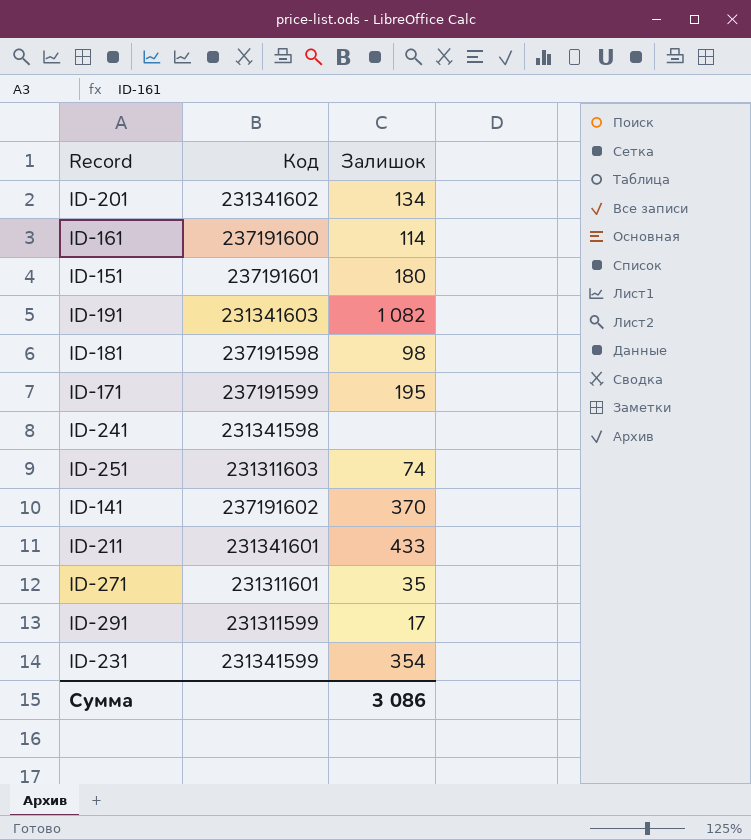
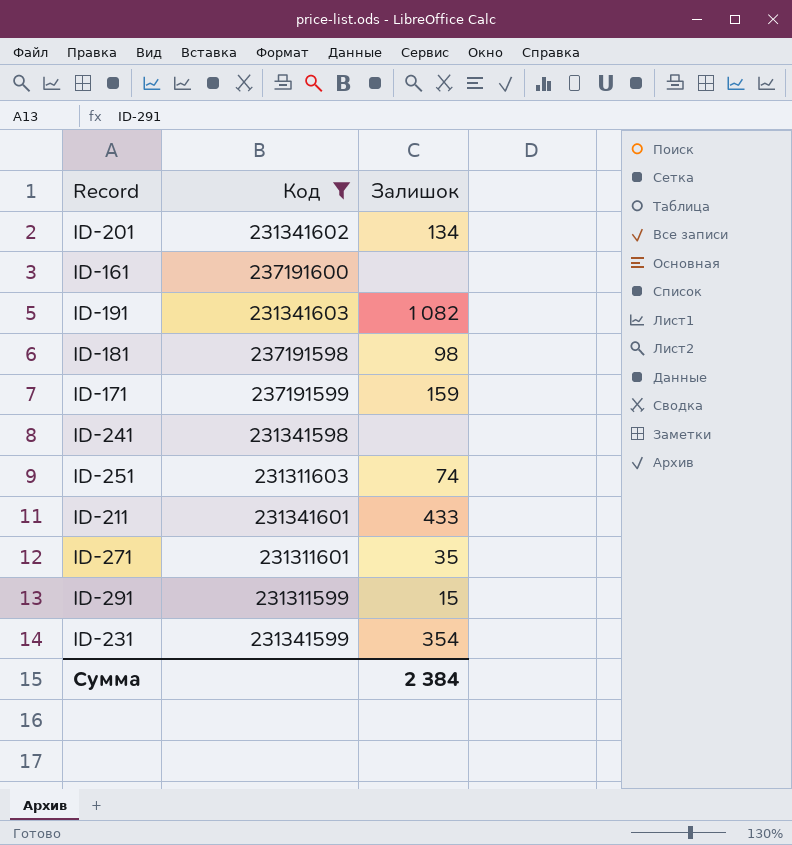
filter: none -> Код <= 237191600
ID-161 | Залишок: 114 -> none
ID-171 | Залишок: 195 -> 159
ID-291 | Залишок: 17 -> 15
Сумма | Залишок: 3 086 -> 2 384

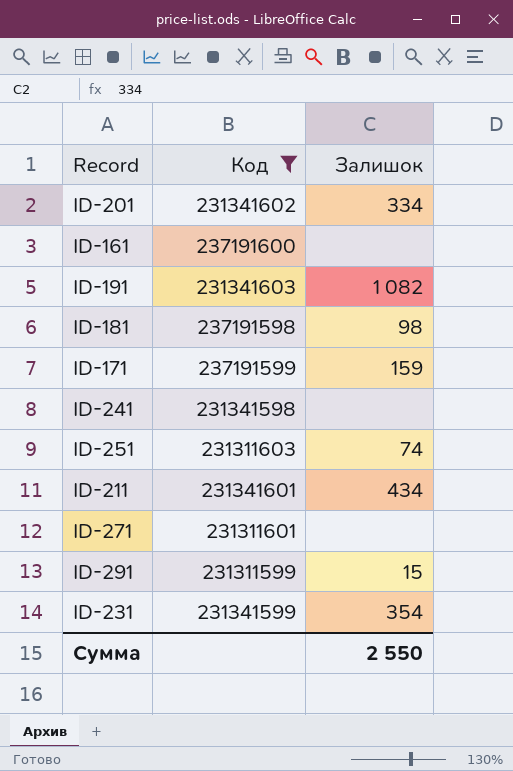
ID-201 | Залишок: 134 -> 334
ID-211 | Залишок: 433 -> 434
ID-271 | Залишок: 35 -> none
Сумма | Залишок: 2 384 -> 2 550

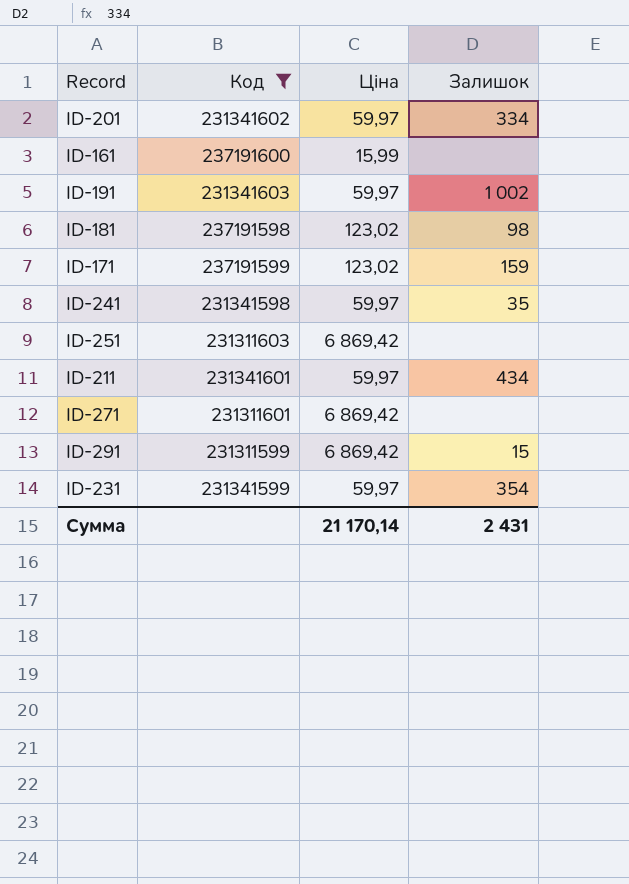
column Ціна | position: none -> 3
ID-191 | Залишок: 1 082 -> 1 002
ID-241 | Залишок: none -> 35
ID-251 | Залишок: 74 -> none
Сумма | Залишок: 2 550 -> 2 431

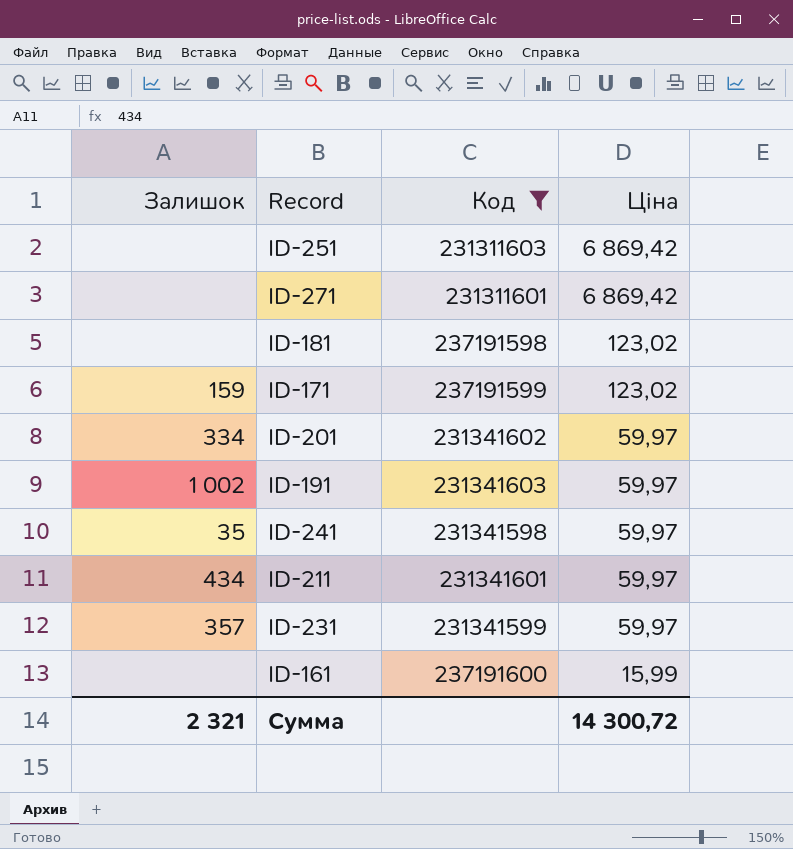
row order: none -> Ціна descending
column Залишок | position: 4 -> 1
row ID-291: 231311599 | 6 869,42 | 15 -> none
ID-181 | Залишок: 98 -> none
ID-231 | Залишок: 354 -> 357
Сумма | Залишок: 2 431 -> 2 321
Сумма | Ціна: 21 170,14 -> 14 300,72

